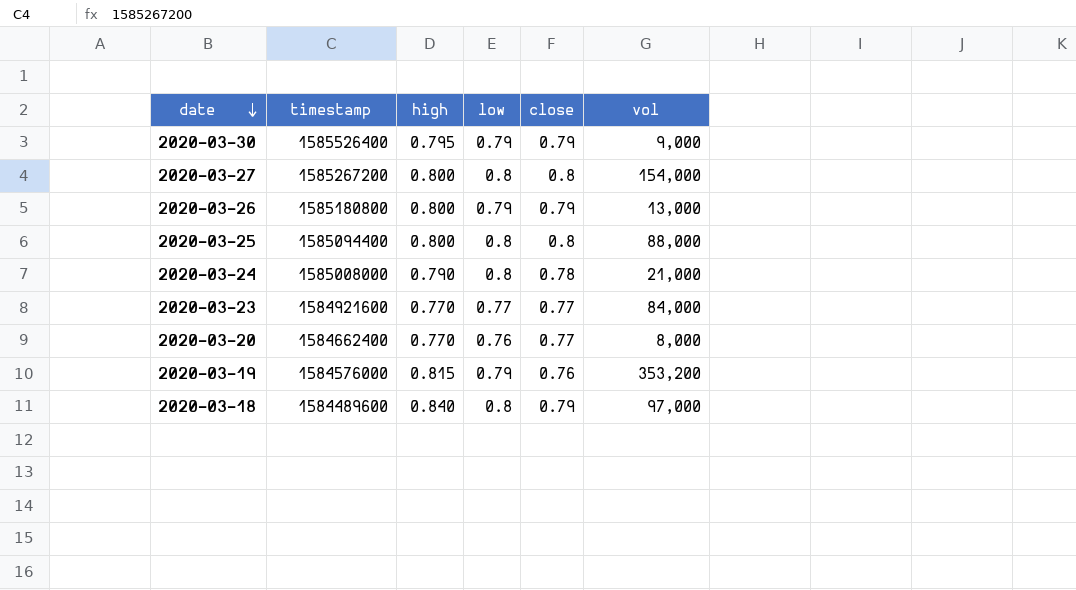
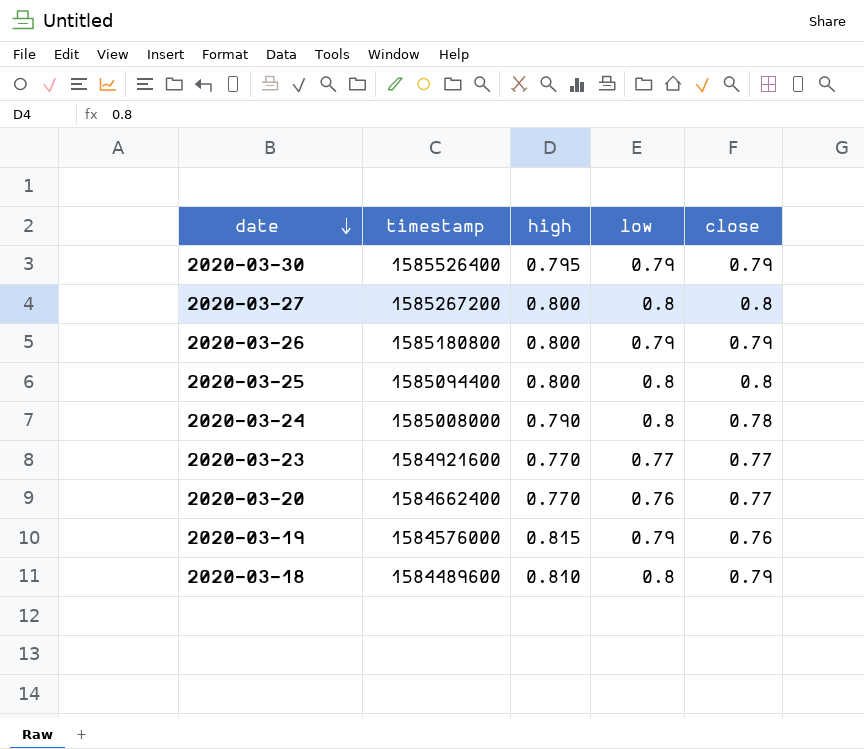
column vol | position: 6 -> none
2020-03-18 | high: 0.840 -> 0.810

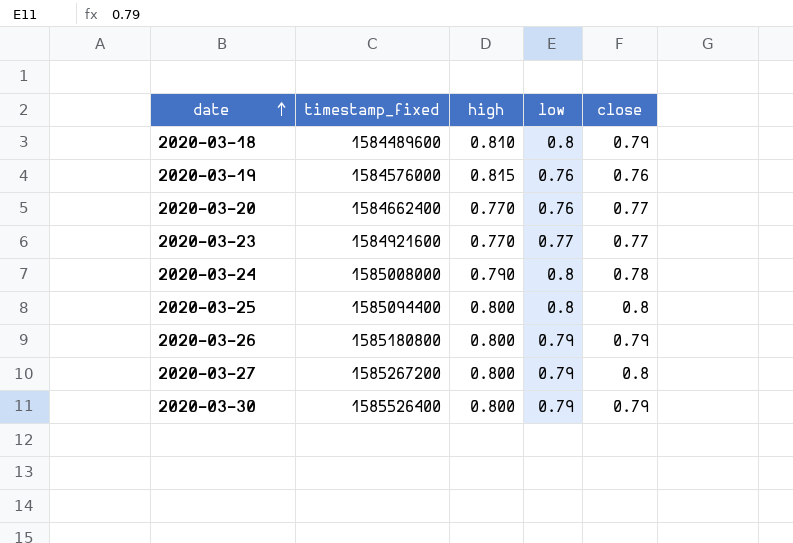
row order: date descending -> date ascending
column name: timestamp -> timestamp_fixed
2020-03-19 | low: 0.79 -> 0.76
2020-03-27 | low: 0.8 -> 0.79
2020-03-30 | high: 0.795 -> 0.800

